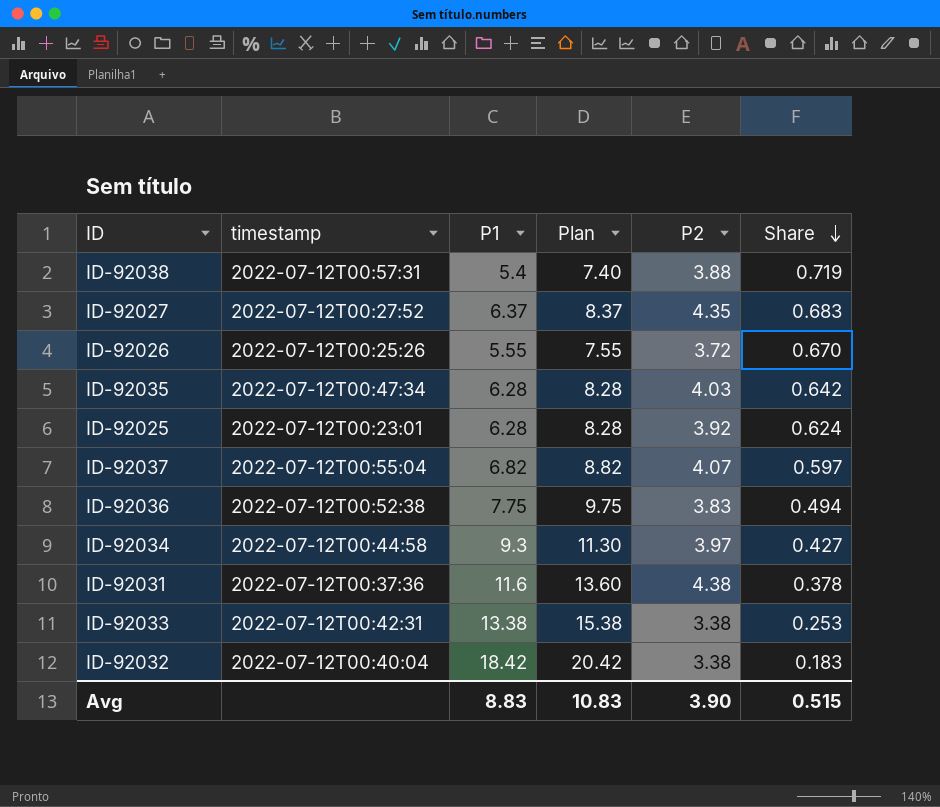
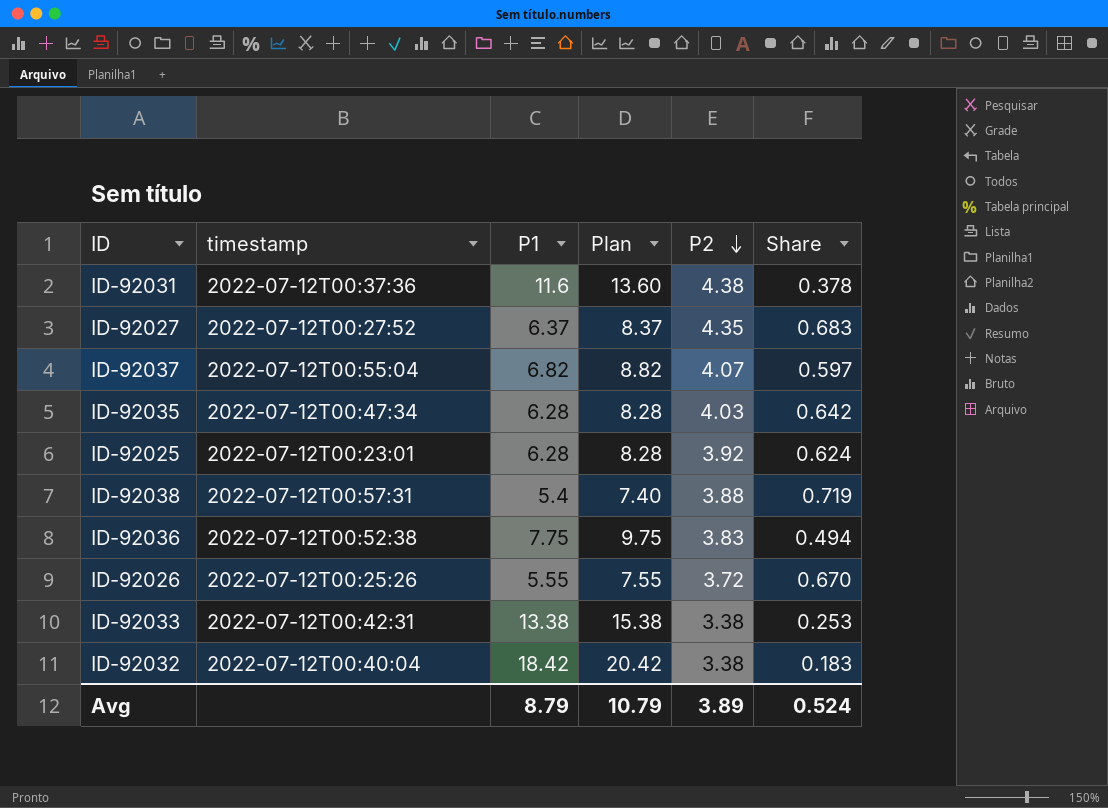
row order: Share descending -> P2 descending
row ID-92034: 2022-07-12T00:44:58 | 9.3 | 11.30 | 3.97 | 0.427 -> none
Avg | P1: 8.83 -> 8.79
Avg | Plan: 10.83 -> 10.79
Avg | P2: 3.90 -> 3.89
Avg | Share: 0.515 -> 0.524

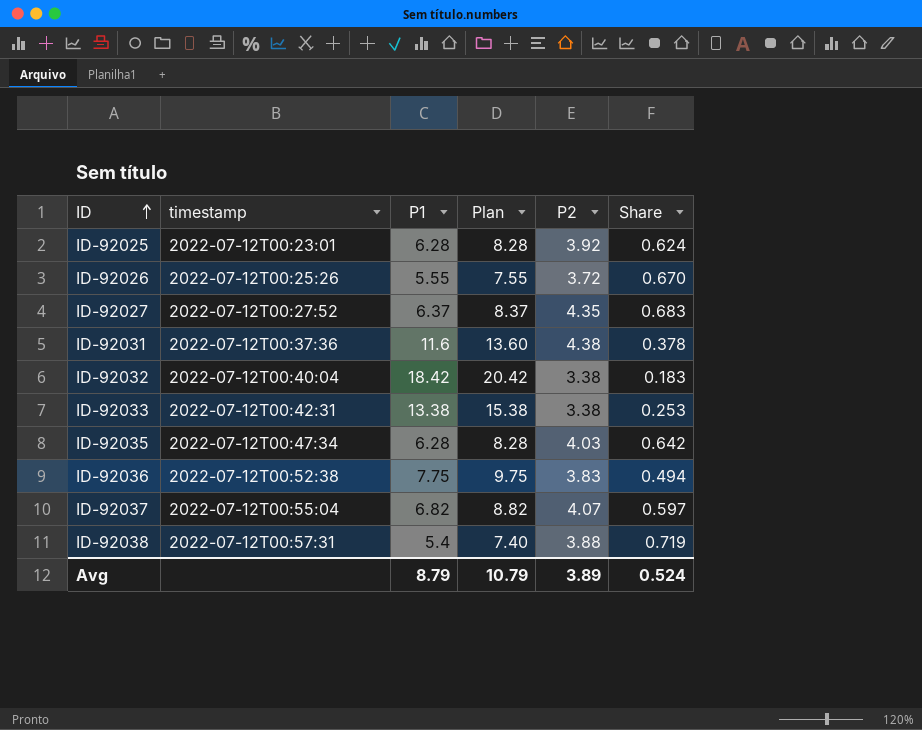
row order: P2 descending -> ID ascending

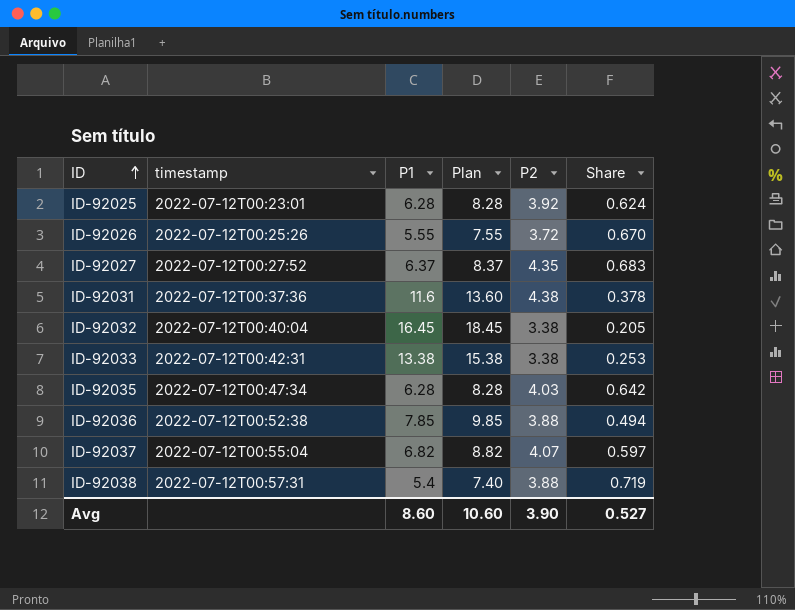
ID-92032 | P1: 18.42 -> 16.45
ID-92032 | Plan: 20.42 -> 18.45
ID-92032 | Share: 0.183 -> 0.205
ID-92036 | P1: 7.75 -> 7.85
ID-92036 | Plan: 9.75 -> 9.85
ID-92036 | P2: 3.83 -> 3.88
Avg | P1: 8.79 -> 8.60
Avg | Plan: 10.79 -> 10.60
Avg | P2: 3.89 -> 3.90
Avg | Share: 0.524 -> 0.527

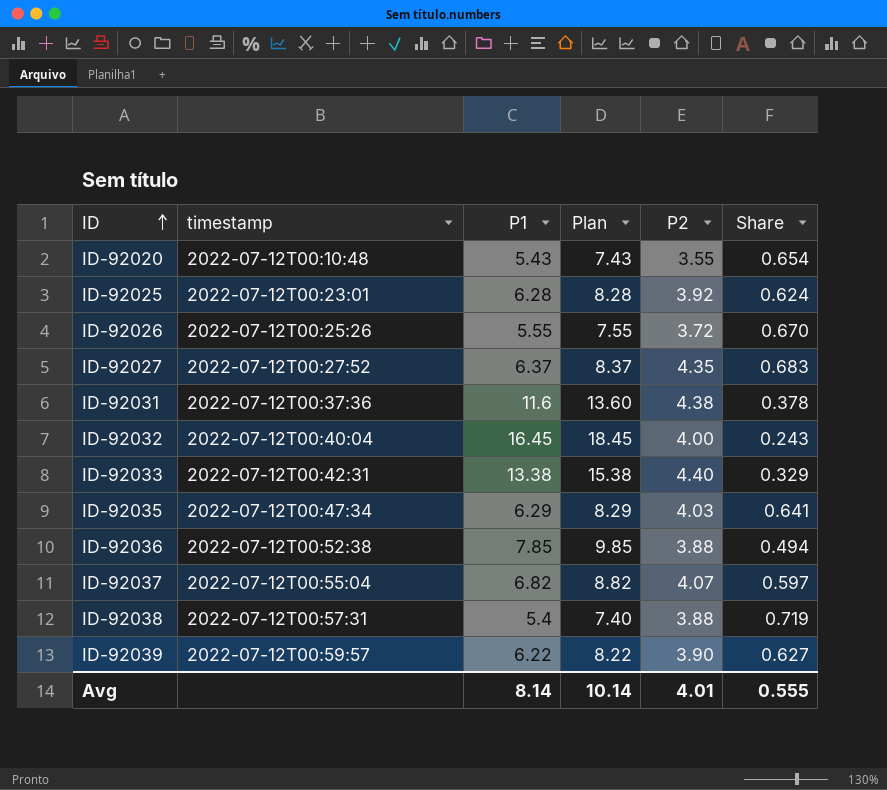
row ID-92020: none -> 2022-07-12T00:10:48 | 5.43 | 7.43 | 3.55 | 0.654
ID-92032 | P2: 3.38 -> 4.00
ID-92032 | Share: 0.205 -> 0.243
ID-92033 | P2: 3.38 -> 4.40
ID-92033 | Share: 0.253 -> 0.329
ID-92035 | P1: 6.28 -> 6.29
ID-92035 | Plan: 8.28 -> 8.29
ID-92035 | Share: 0.642 -> 0.641
row ID-92039: none -> 2022-07-12T00:59:57 | 6.22 | 8.22 | 3.90 | 0.627
Avg | P1: 8.60 -> 8.14
Avg | Plan: 10.60 -> 10.14
Avg | P2: 3.90 -> 4.01
Avg | Share: 0.527 -> 0.555

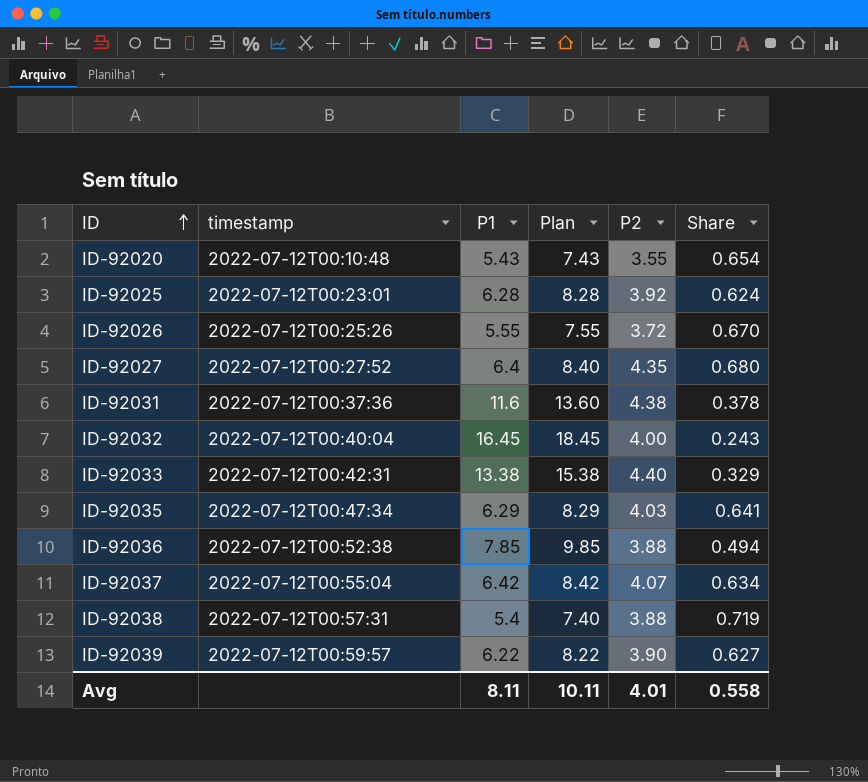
ID-92027 | P1: 6.37 -> 6.4
ID-92027 | Plan: 8.37 -> 8.40
ID-92027 | Share: 0.683 -> 0.680
ID-92037 | P1: 6.82 -> 6.42
ID-92037 | Plan: 8.82 -> 8.42
ID-92037 | Share: 0.597 -> 0.634
Avg | P1: 8.14 -> 8.11
Avg | Plan: 10.14 -> 10.11
Avg | Share: 0.555 -> 0.558

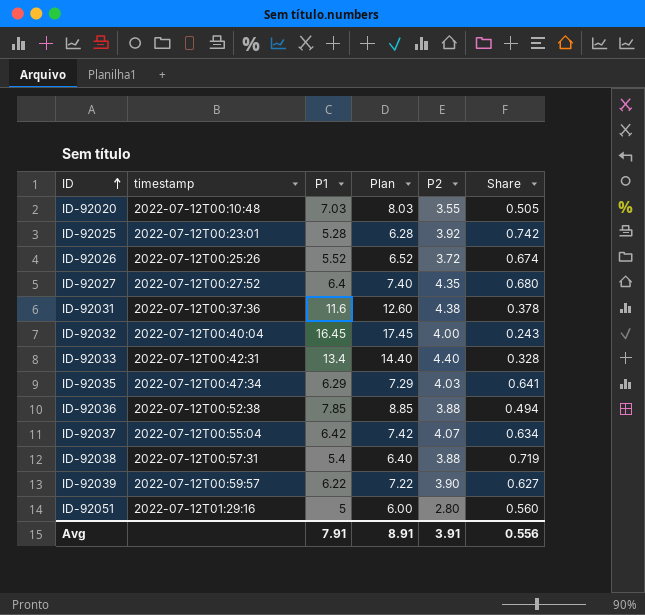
column Plan | formula: [P1] + 2 -> [P1] + 1
ID-92020 | P1: 5.43 -> 7.03
ID-92020 | Share: 0.654 -> 0.505
ID-92025 | P1: 6.28 -> 5.28
ID-92025 | Share: 0.624 -> 0.742
ID-92026 | P1: 5.55 -> 5.52
ID-92026 | Share: 0.670 -> 0.674
ID-92033 | P1: 13.38 -> 13.4
ID-92033 | Share: 0.329 -> 0.328
row ID-92051: none -> 2022-07-12T01:29:16 | 5 | 6.00 | 2.80 | 0.560
Avg | P1: 8.11 -> 7.91
Avg | Plan: 10.11 -> 8.91
Avg | P2: 4.01 -> 3.91
Avg | Share: 0.558 -> 0.556

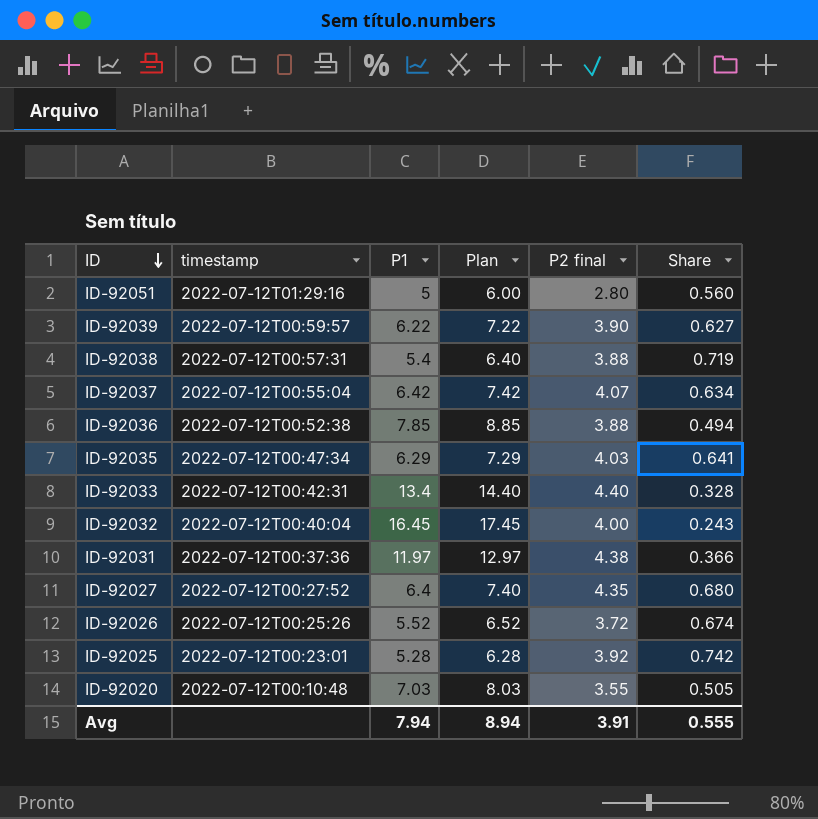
row order: ID ascending -> ID descending
column name: P2 -> P2 final
ID-92031 | P1: 11.6 -> 11.97
ID-92031 | Plan: 12.60 -> 12.97
ID-92031 | Share: 0.378 -> 0.366
Avg | P1: 7.91 -> 7.94
Avg | Plan: 8.91 -> 8.94
Avg | Share: 0.556 -> 0.555

